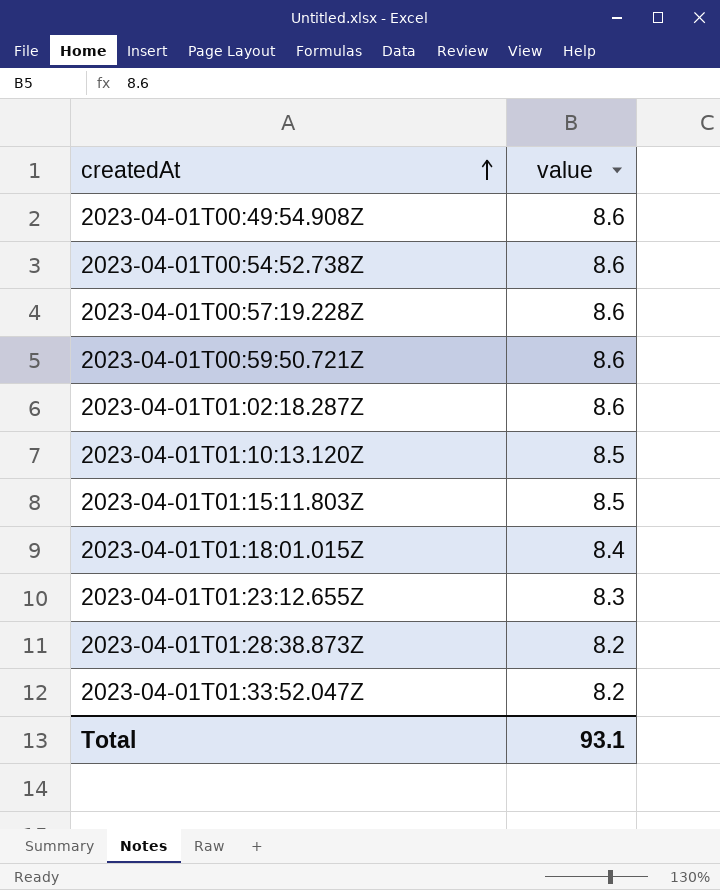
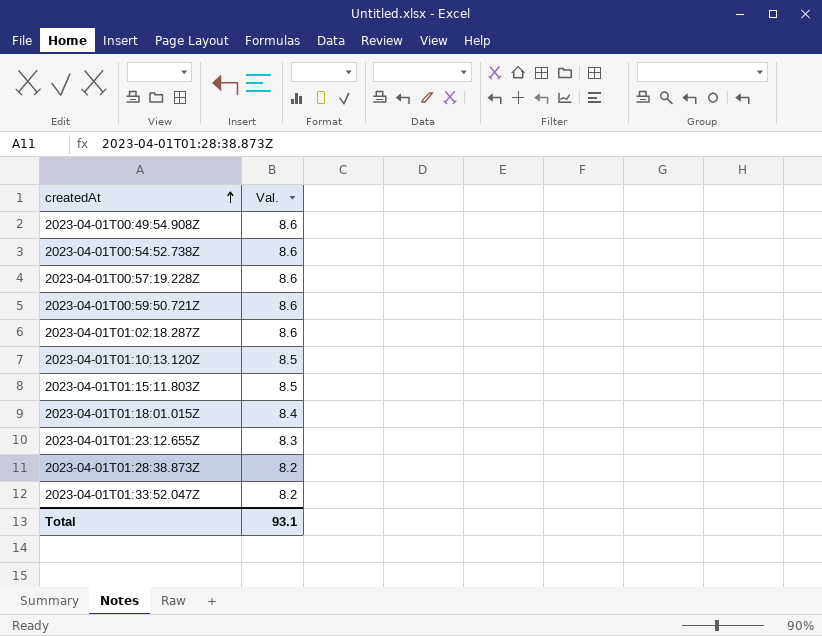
column name: value -> Val.

